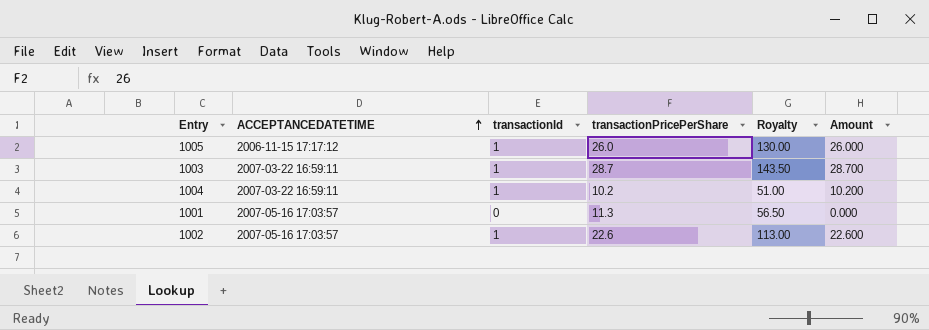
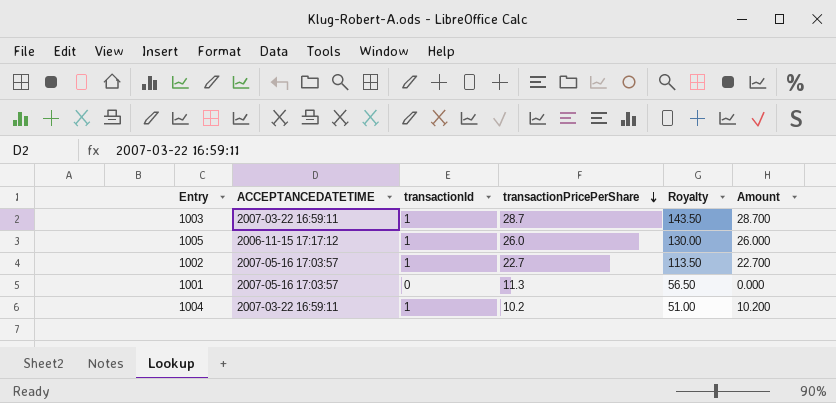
row order: ACCEPTANCEDATETIME ascending -> transactionPricePerShare descending
1002 | transactionPricePerShare: 22.6 -> 22.7
1002 | Royalty: 113.00 -> 113.50
1002 | Amount: 22.600 -> 22.700

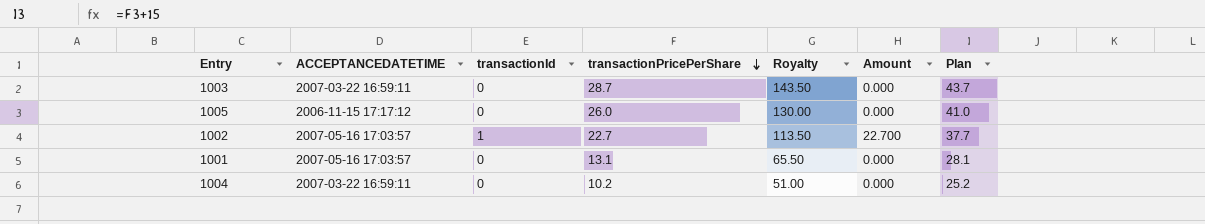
column Plan | formula: none -> [transactionPricePerShare] + 15
1003 | transactionId: 1 -> 0
1003 | Amount: 28.700 -> 0.000
1005 | transactionId: 1 -> 0
1005 | Amount: 26.000 -> 0.000
1001 | transactionPricePerShare: 11.3 -> 13.1
1001 | Royalty: 56.50 -> 65.50
1004 | transactionId: 1 -> 0
1004 | Amount: 10.200 -> 0.000

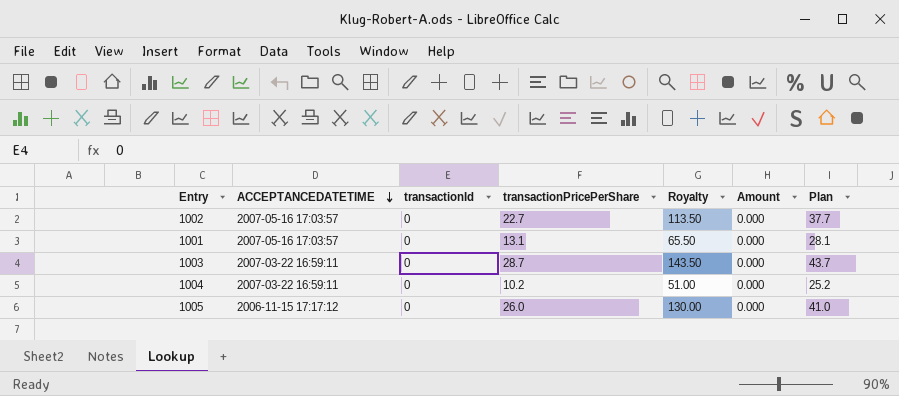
row order: transactionPricePerShare descending -> ACCEPTANCEDATETIME descending
1002 | transactionId: 1 -> 0
1002 | Amount: 22.700 -> 0.000

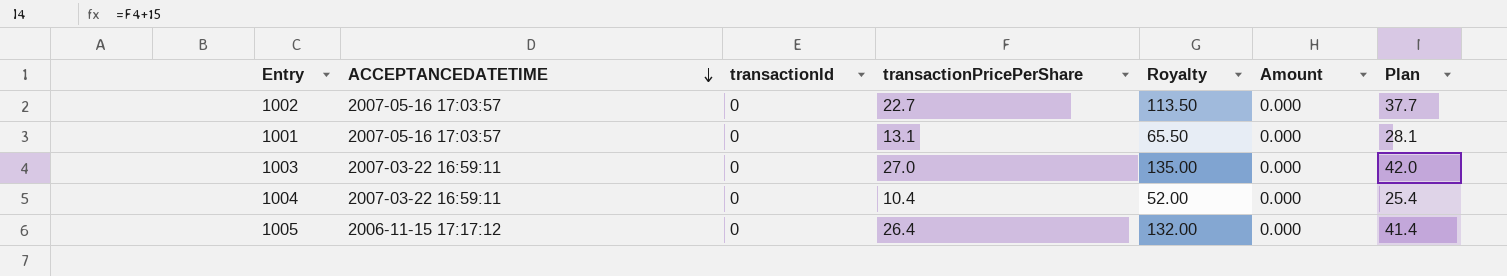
1003 | transactionPricePerShare: 28.7 -> 27.0
1003 | Royalty: 143.50 -> 135.00
1003 | Plan: 43.7 -> 42.0
1004 | transactionPricePerShare: 10.2 -> 10.4
1004 | Royalty: 51.00 -> 52.00
1004 | Plan: 25.2 -> 25.4
1005 | transactionPricePerShare: 26.0 -> 26.4
1005 | Royalty: 130.00 -> 132.00
1005 | Plan: 41.0 -> 41.4

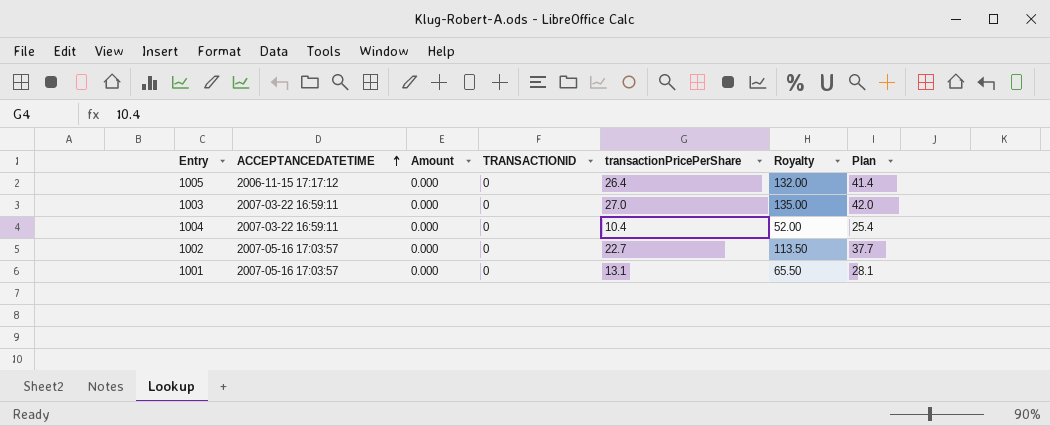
row order: ACCEPTANCEDATETIME descending -> ACCEPTANCEDATETIME ascending
column Amount | position: 6 -> 3
column name: transactionId -> TRANSACTIONID

